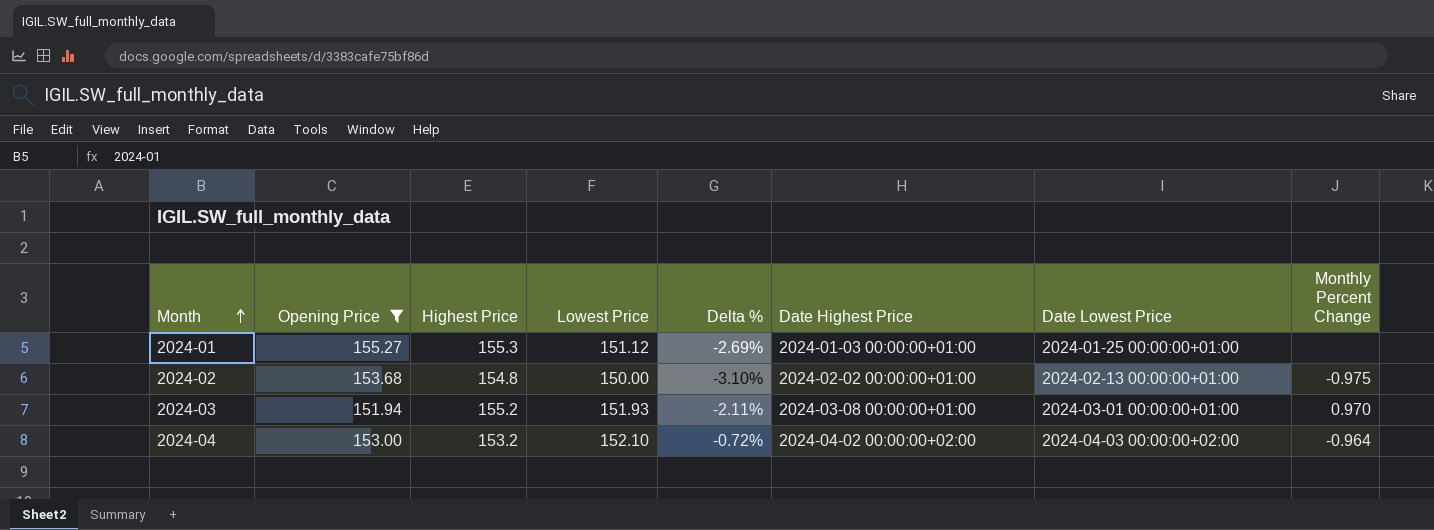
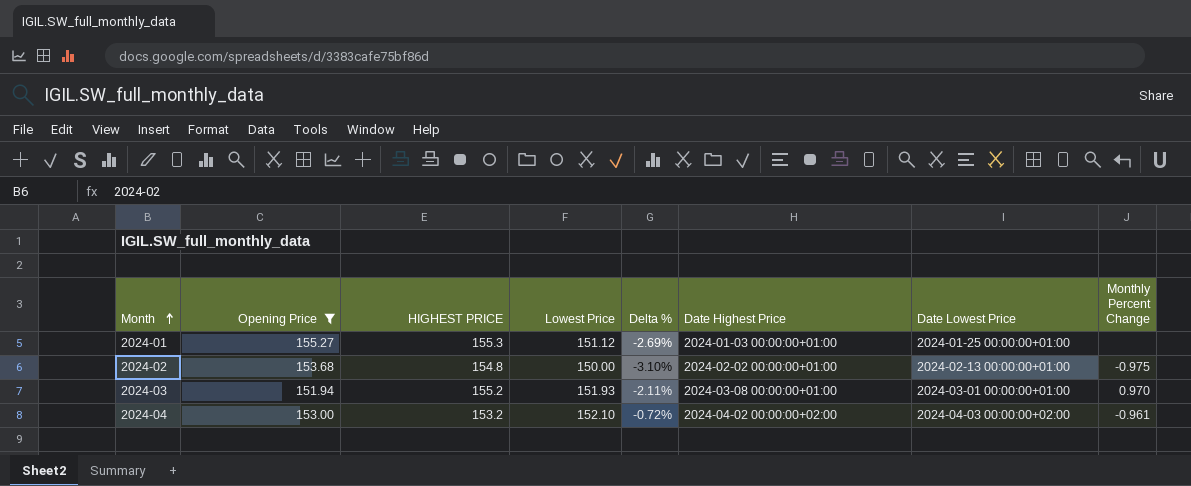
column name: Highest Price -> HIGHEST PRICE
2024-04 | Monthly Percent Change: -0.964 -> -0.961

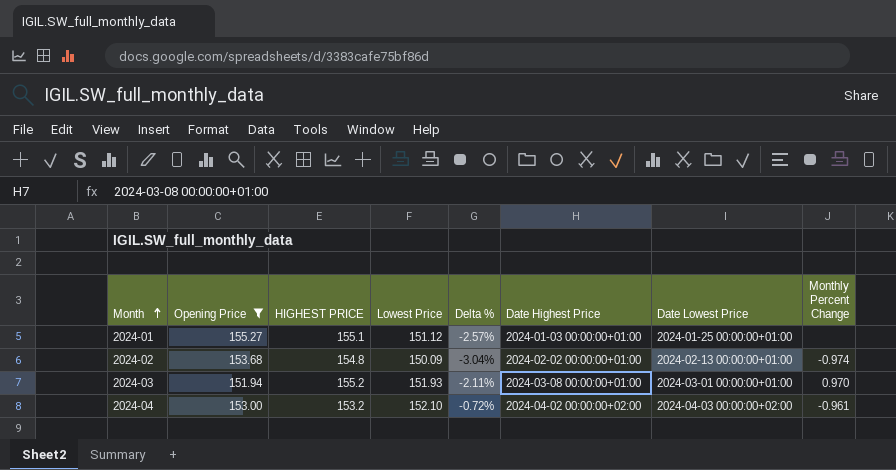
2024-01 | HIGHEST PRICE: 155.3 -> 155.1
2024-01 | Delta %: -2.69% -> -2.57%
2024-02 | Lowest Price: 150.00 -> 150.09
2024-02 | Delta %: -3.10% -> -3.04%
2024-02 | Monthly Percent Change: -0.975 -> -0.974

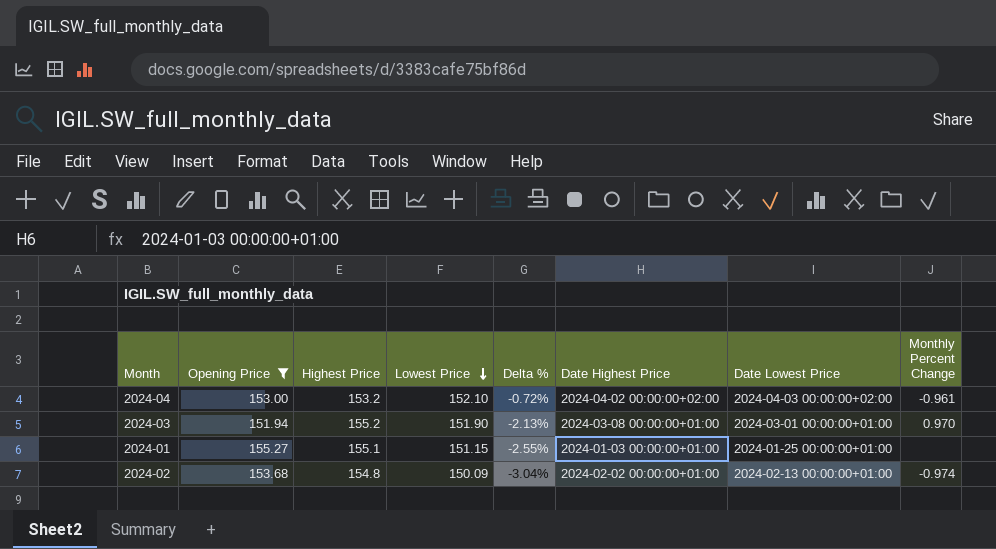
row order: Month ascending -> Lowest Price descending
column name: HIGHEST PRICE -> Highest Price
2024-03 | Lowest Price: 151.93 -> 151.90
2024-03 | Delta %: -2.11% -> -2.13%
2024-01 | Lowest Price: 151.12 -> 151.15
2024-01 | Delta %: -2.57% -> -2.55%

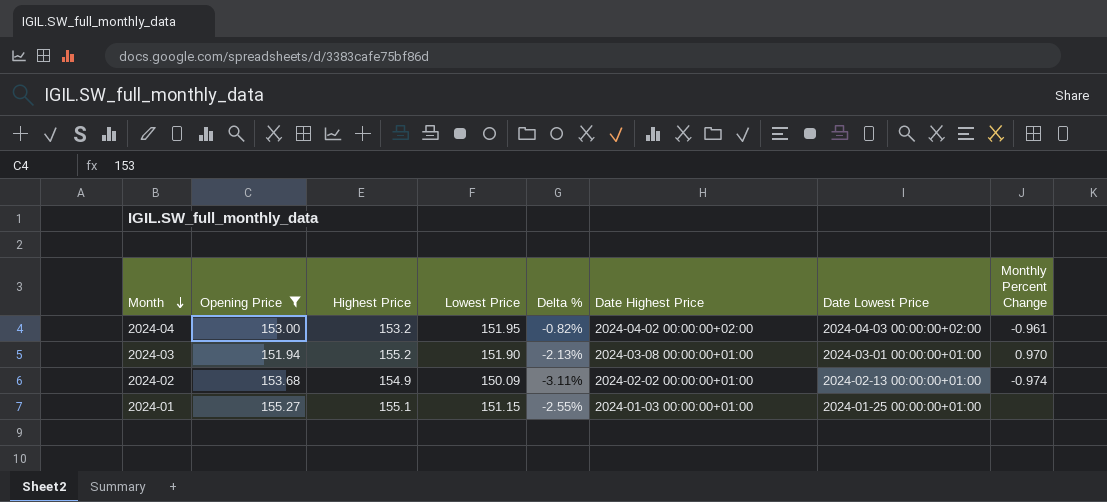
row order: Lowest Price descending -> Month descending
2024-04 | Lowest Price: 152.10 -> 151.95
2024-04 | Delta %: -0.72% -> -0.82%
2024-02 | Highest Price: 154.8 -> 154.9
2024-02 | Delta %: -3.04% -> -3.11%

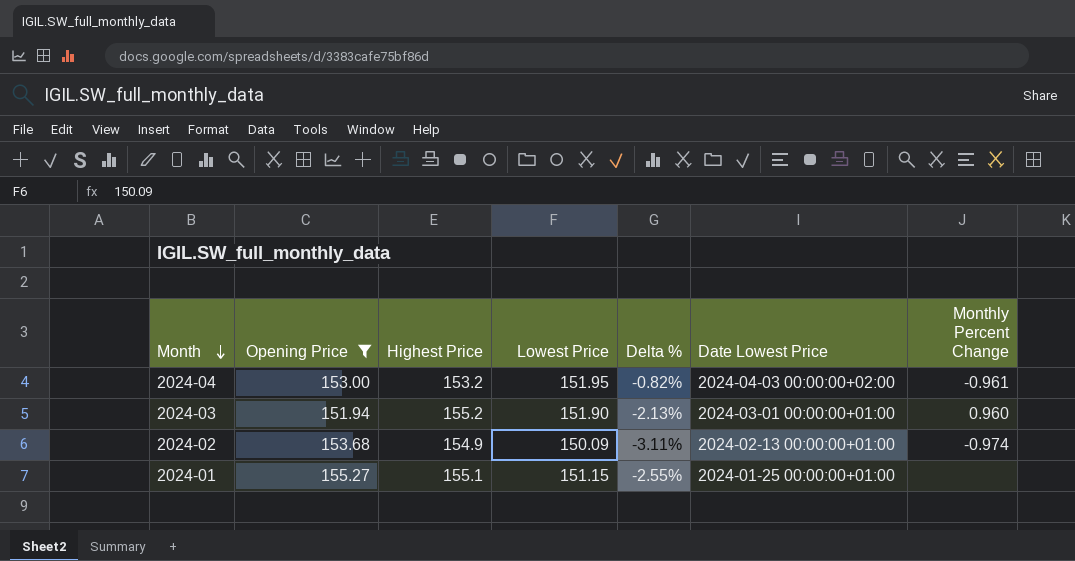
column Date Highest Price | position: 6 -> none
2024-03 | Monthly Percent Change: 0.970 -> 0.960

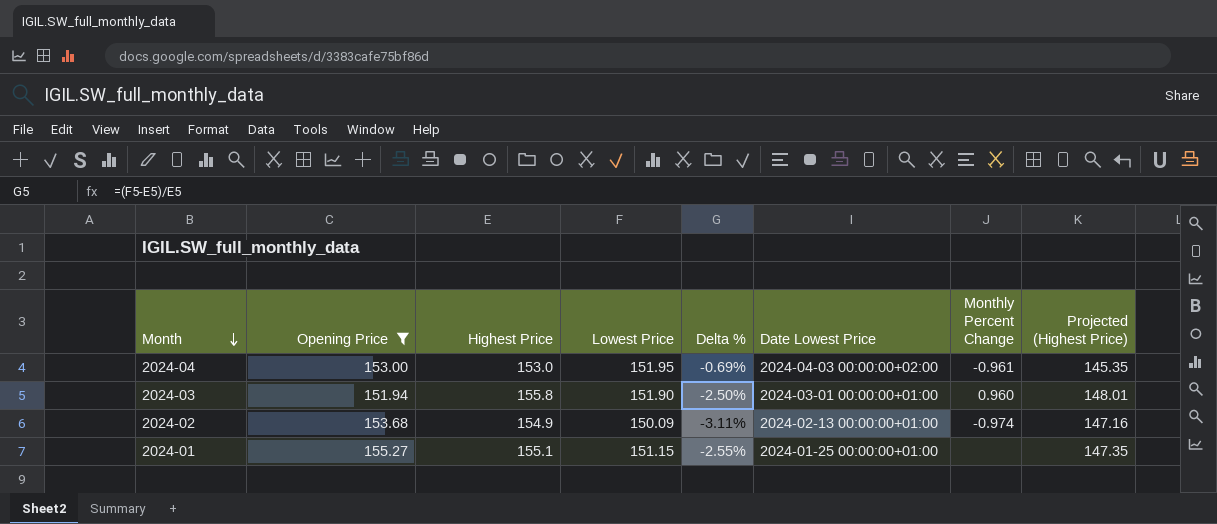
column Projected (Highest Price) | formula: none -> [Highest Price] * 0.95
2024-04 | Highest Price: 153.2 -> 153.0
2024-04 | Delta %: -0.82% -> -0.69%
2024-03 | Highest Price: 155.2 -> 155.8
2024-03 | Delta %: -2.13% -> -2.50%

